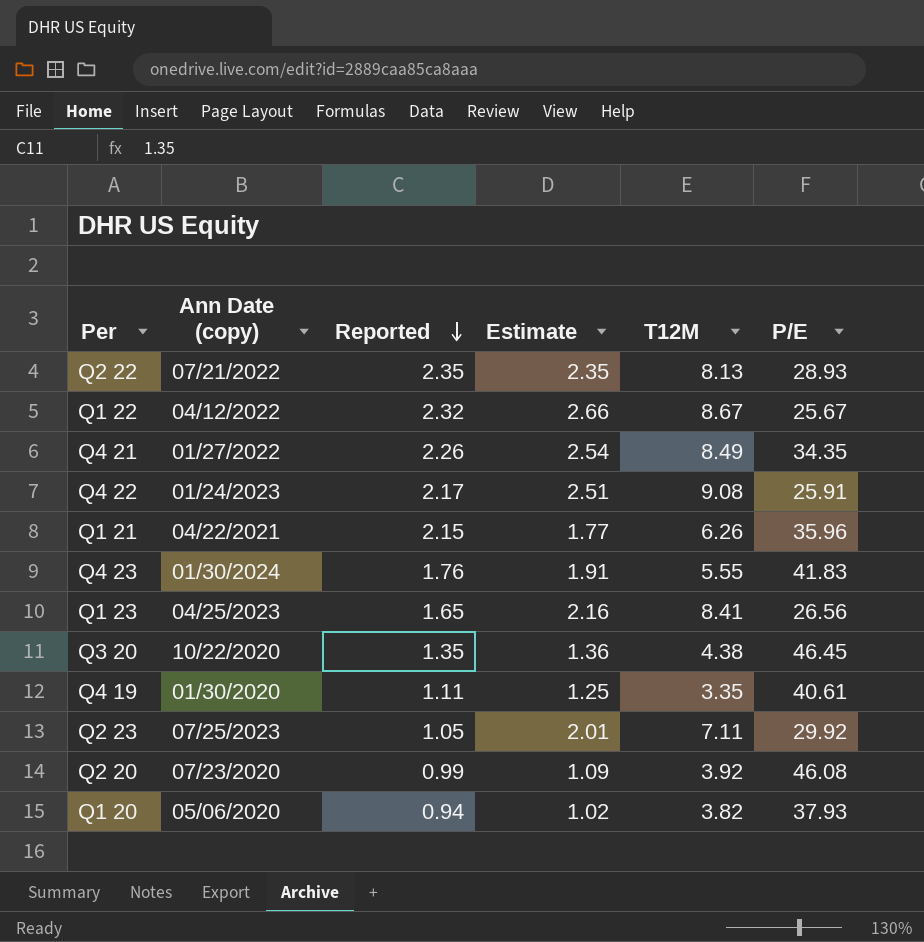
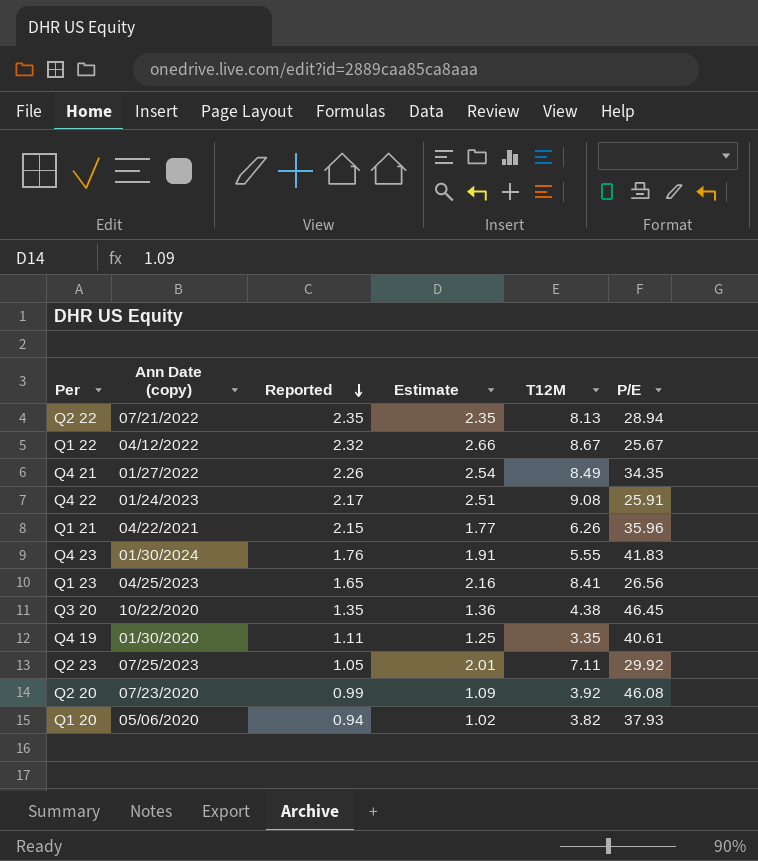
Q2 22 | P/E: 28.93 -> 28.94

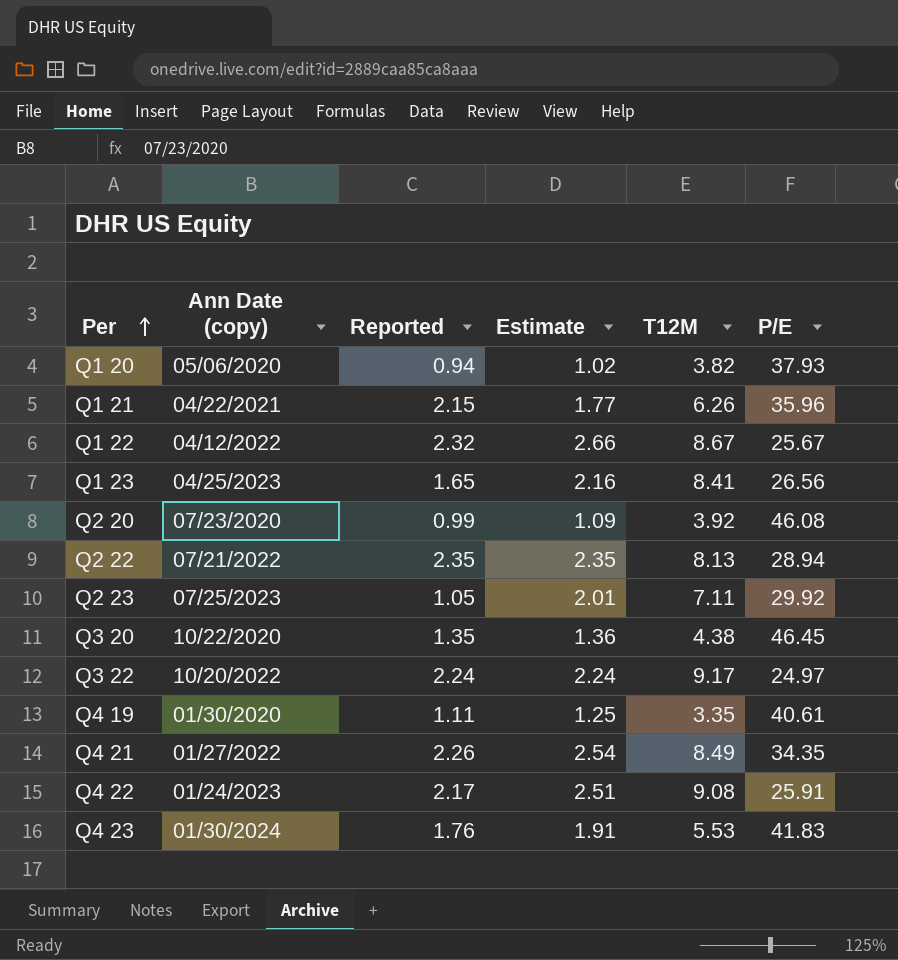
row order: Reported descending -> Per ascending
row Q3 22: none -> 10/20/2022 | 2.24 | 2.24 | 9.17 | 24.97
Q4 23 | T12M: 5.55 -> 5.53

